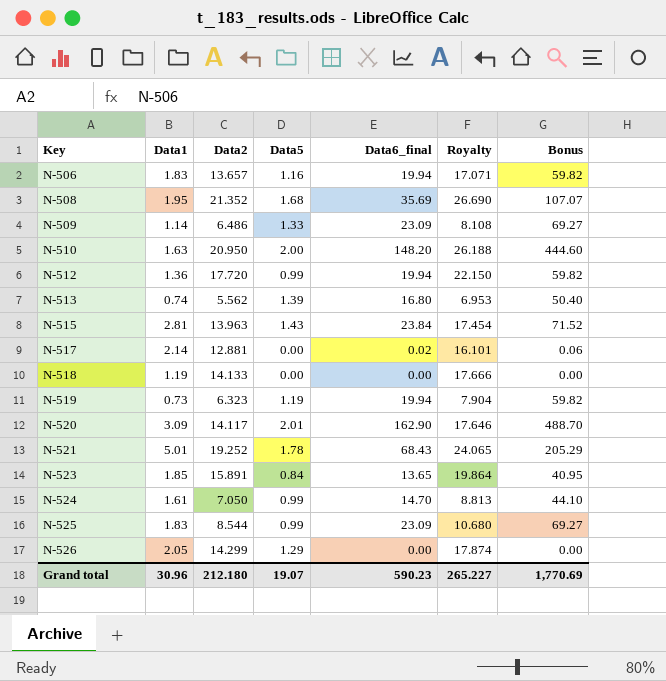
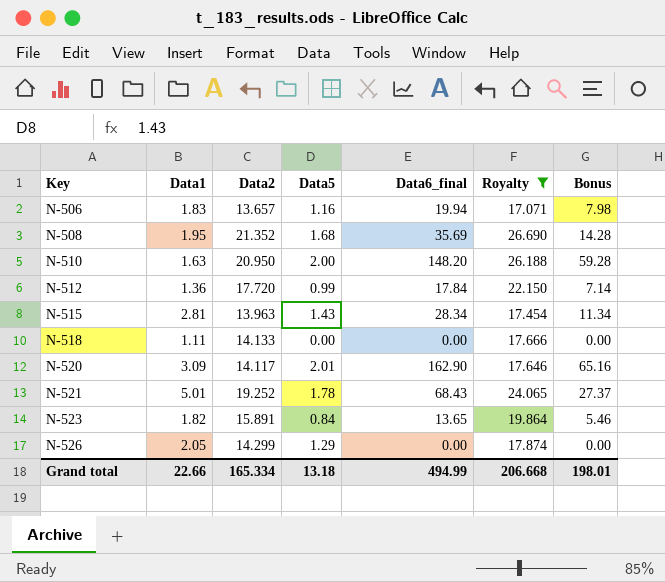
filter: none -> Royalty >= 17.071
column Bonus | formula: [Data6_final] * 3 -> [Data6_final] * 0.4
N-512 | Data6_final: 19.94 -> 17.84
N-515 | Data6_final: 23.84 -> 28.34
N-518 | Data1: 1.19 -> 1.11
N-523 | Data1: 1.85 -> 1.82
Grand total | Data1: 30.96 -> 22.66
Grand total | Data2: 212.180 -> 165.334
Grand total | Data5: 19.07 -> 13.18
Grand total | Data6_final: 590.23 -> 494.99
Grand total | Royalty: 265.227 -> 206.668
Grand total | Bonus: 1,770.69 -> 198.01

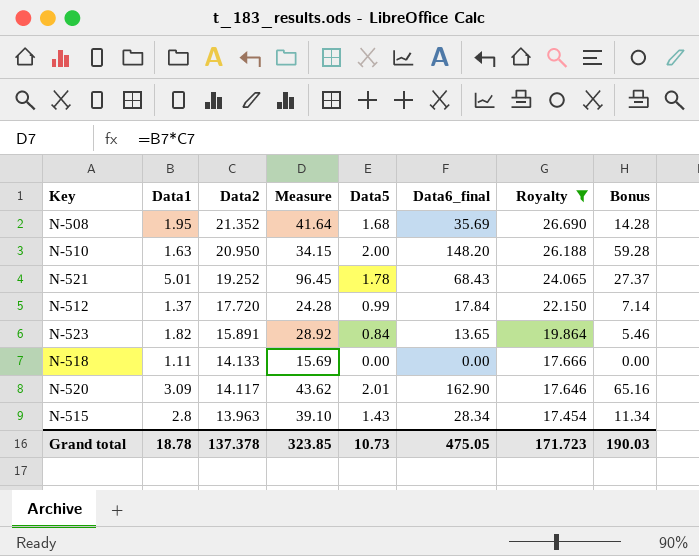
row order: Key ascending -> Data2 descending
column Measure | formula: none -> [Data1] * [Data2]
row N-506: 1.83 | 13.657 | 1.16 | 19.94 | 17.071 | 7.98 -> none
row N-526: 2.05 | 14.299 | 1.29 | 0.00 | 17.874 | 0.00 -> none
N-512 | Data1: 1.36 -> 1.37
N-515 | Data1: 2.81 -> 2.8
Grand total | Data1: 22.66 -> 18.78
Grand total | Data2: 165.334 -> 137.378
Grand total | Data5: 13.18 -> 10.73
Grand total | Data6_final: 494.99 -> 475.05
Grand total | Royalty: 206.668 -> 171.723
Grand total | Bonus: 198.01 -> 190.03

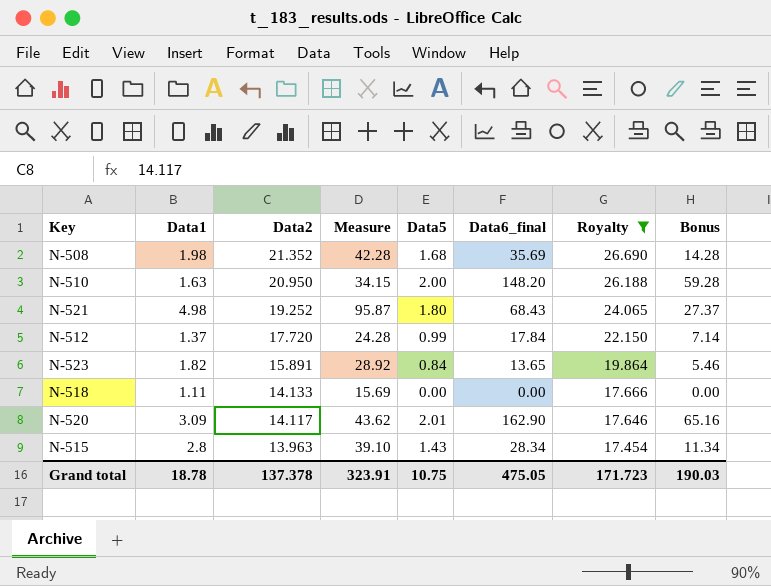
N-508 | Data1: 1.95 -> 1.98
N-508 | Measure: 41.64 -> 42.28
N-521 | Data1: 5.01 -> 4.98
N-521 | Measure: 96.45 -> 95.87
N-521 | Data5: 1.78 -> 1.80
Grand total | Measure: 323.85 -> 323.91
Grand total | Data5: 10.73 -> 10.75

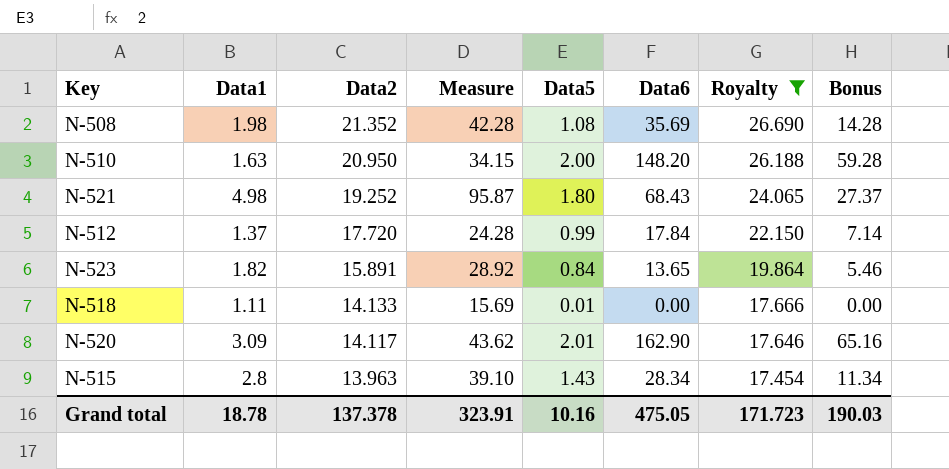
column name: Data6_final -> Data6
N-508 | Data5: 1.68 -> 1.08
N-518 | Data5: 0.00 -> 0.01
Grand total | Data5: 10.75 -> 10.16

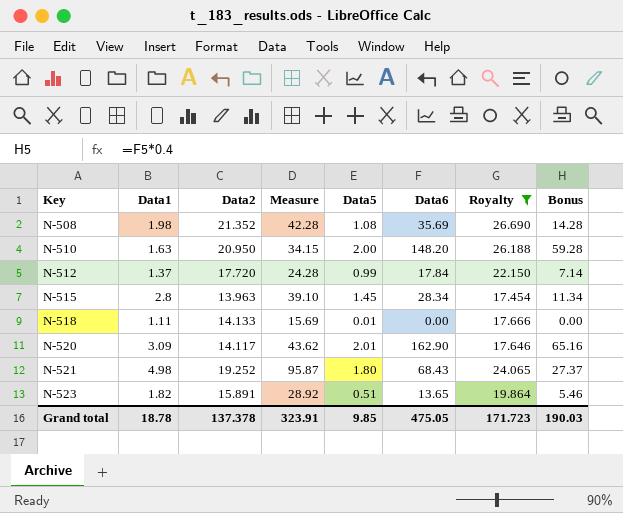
row order: Data2 descending -> Key ascending
N-515 | Data5: 1.43 -> 1.45
N-523 | Data5: 0.84 -> 0.51
Grand total | Data5: 10.16 -> 9.85

